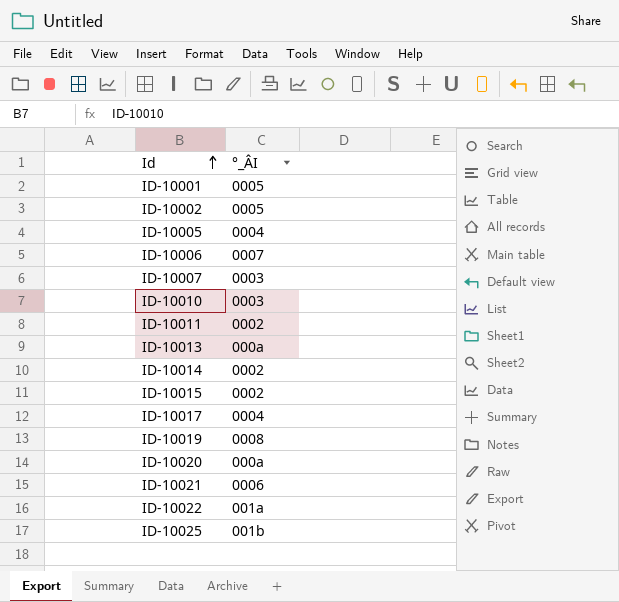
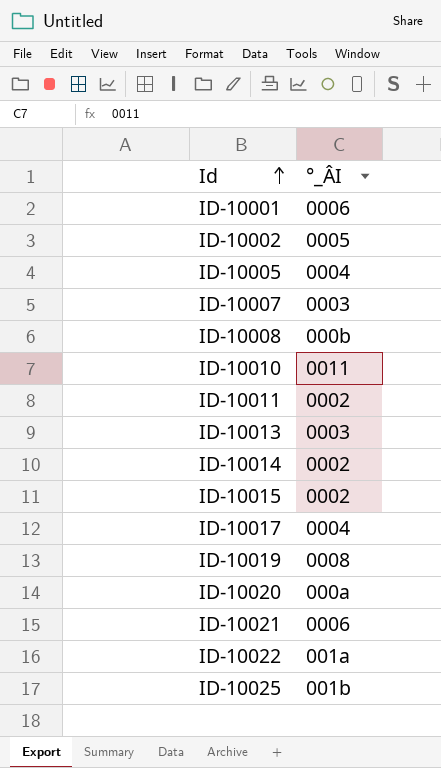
row ID-10006: 0007 -> none
ID-10001 | °_ÂI: 0005 -> 0006
row ID-10008: none -> 000b
ID-10010 | °_ÂI: 0003 -> 0011
ID-10013 | °_ÂI: 000a -> 0003

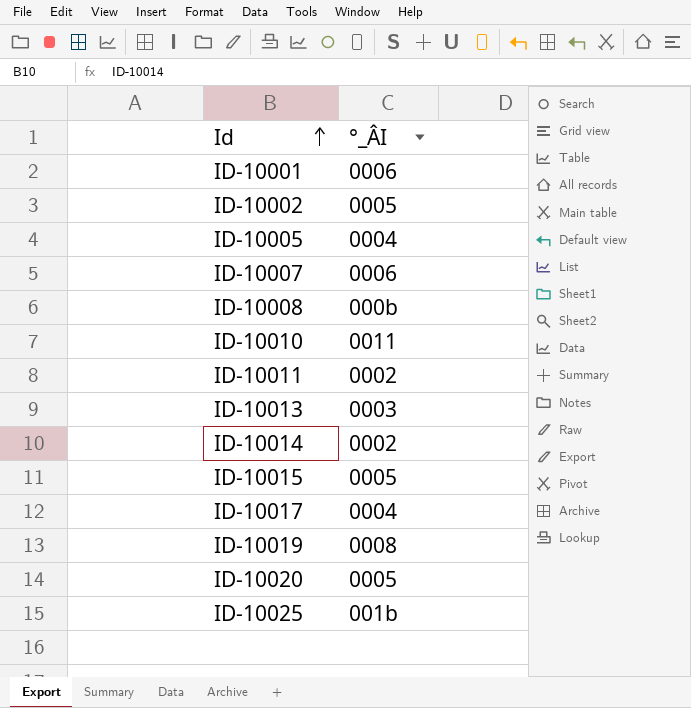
row ID-10021: 0006 -> none
row ID-10022: 001a -> none
ID-10007 | °_ÂI: 0003 -> 0006
ID-10015 | °_ÂI: 0002 -> 0005
ID-10020 | °_ÂI: 000a -> 0005

